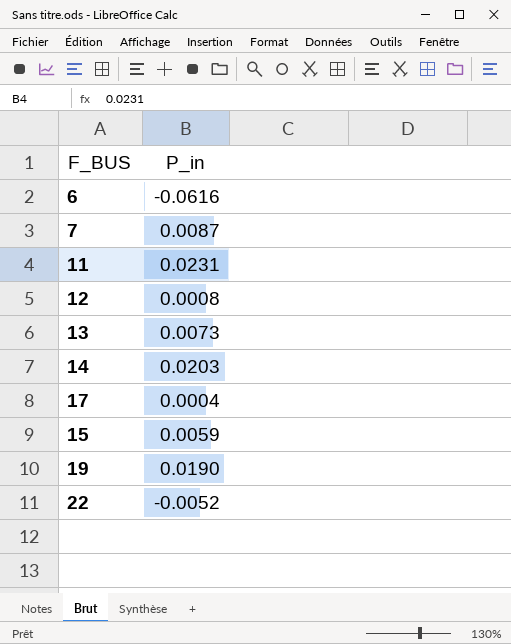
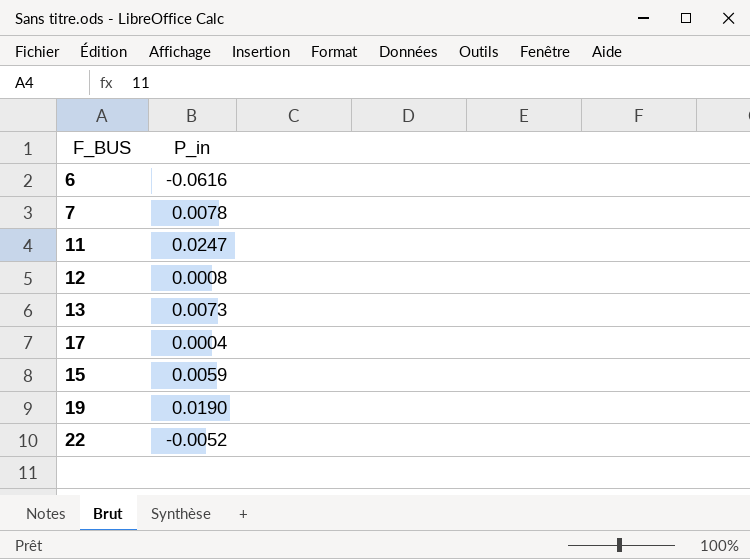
row 14: 0.0203 -> none
7 | P_in: 0.0087 -> 0.0078
11 | P_in: 0.0231 -> 0.0247

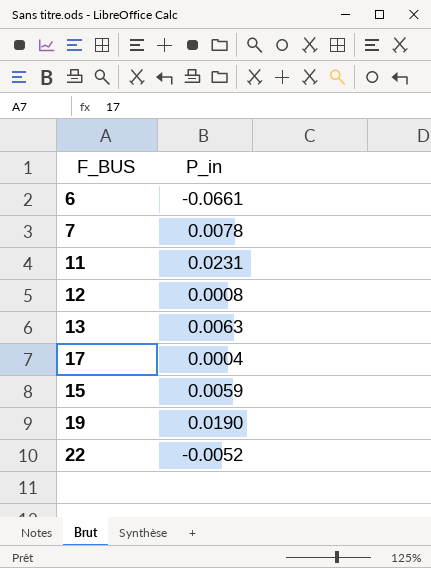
6 | P_in: -0.0616 -> -0.0661
11 | P_in: 0.0247 -> 0.0231
13 | P_in: 0.0073 -> 0.0063

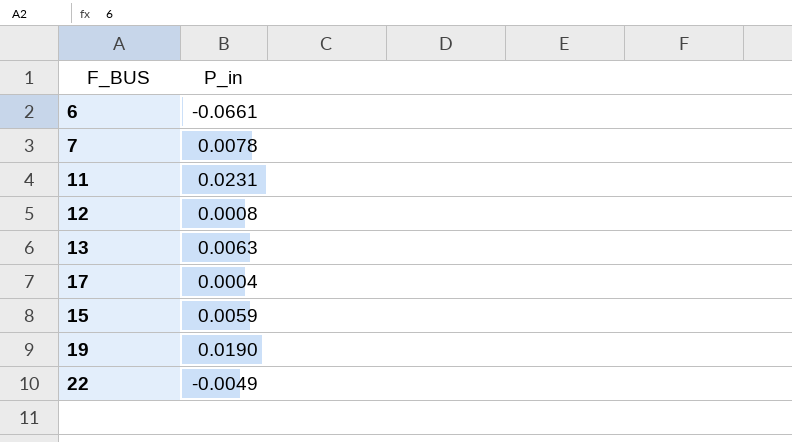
22 | P_in: -0.0052 -> -0.0049

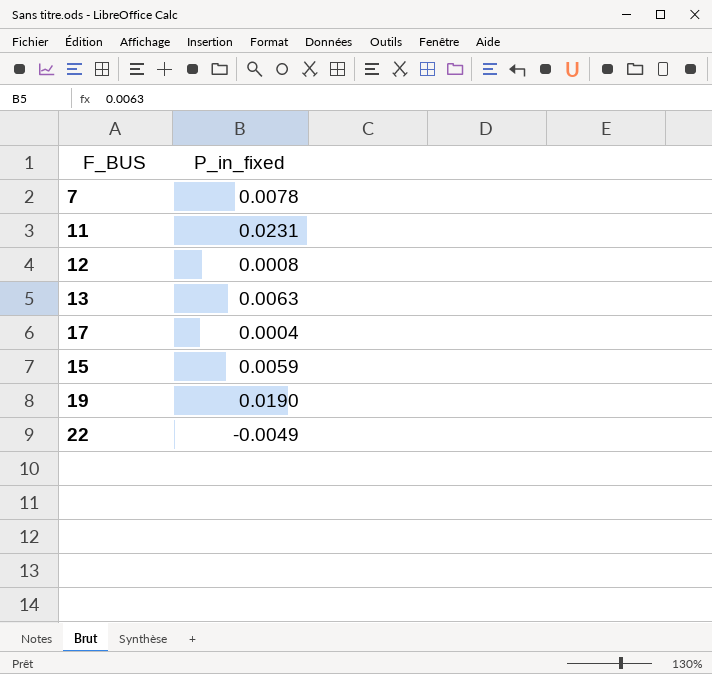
column name: P_in -> P_in_fixed
row 6: -0.0661 -> none

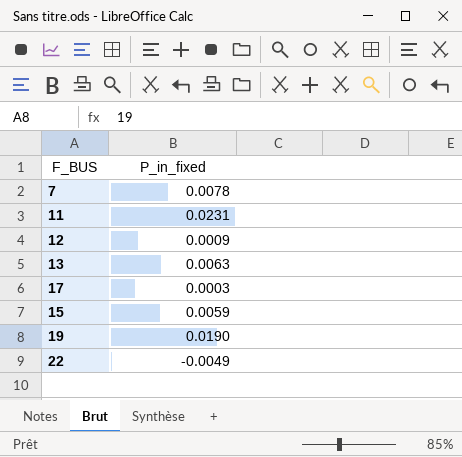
12 | P_in_fixed: 0.0008 -> 0.0009
17 | P_in_fixed: 0.0004 -> 0.0003

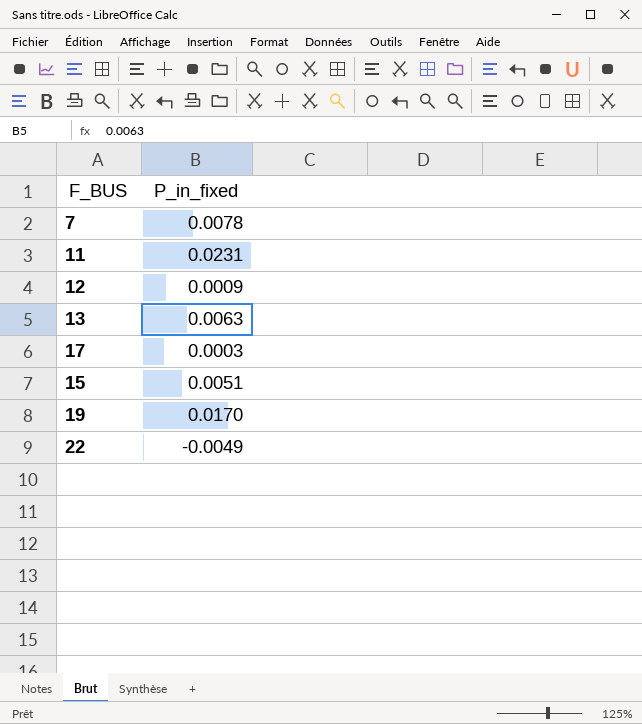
15 | P_in_fixed: 0.0059 -> 0.0051
19 | P_in_fixed: 0.0190 -> 0.0170

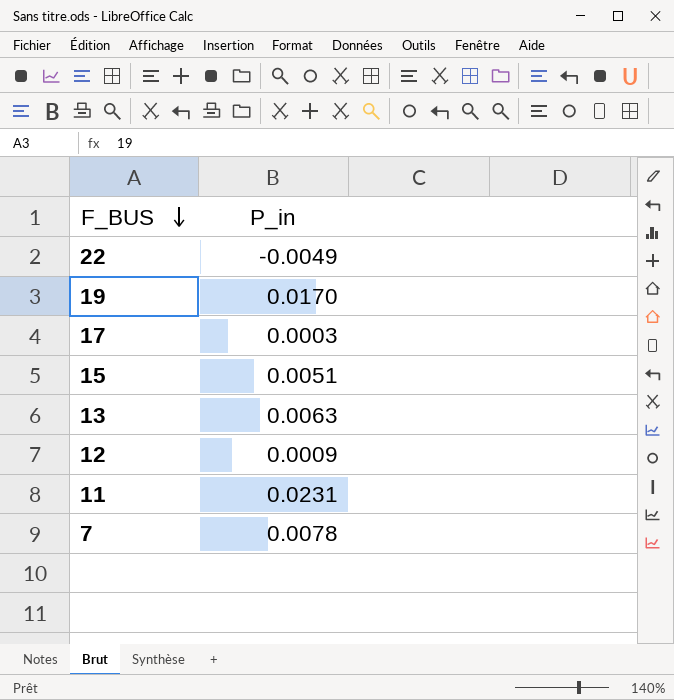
row order: none -> F_BUS descending
column name: P_in_fixed -> P_in

